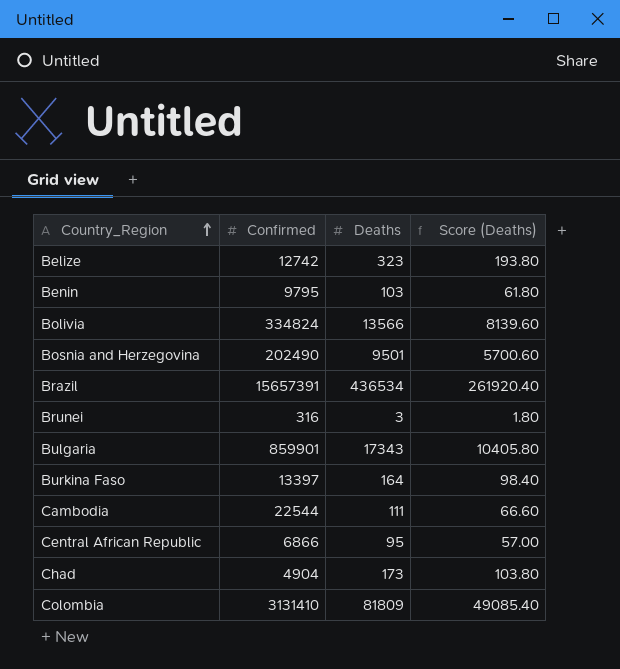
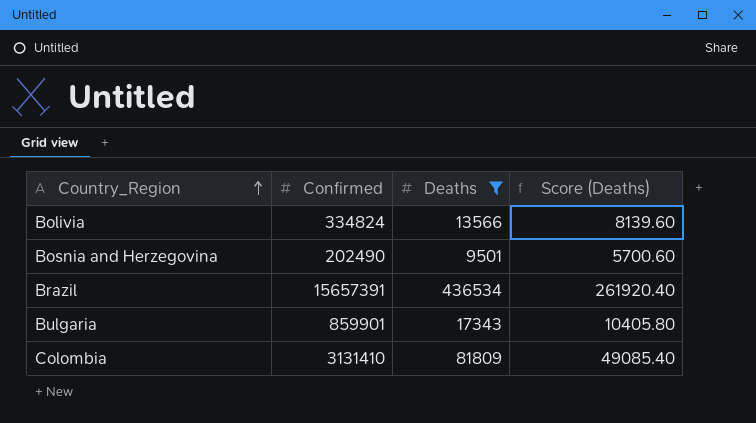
filter: none -> Deaths >= 9501

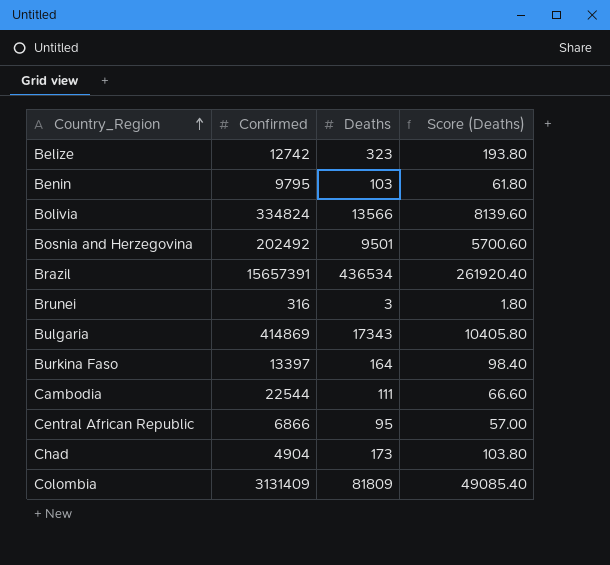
filter: Deaths >= 9501 -> none
Bosnia and Herzegovina | Confirmed: 202490 -> 202492
Bulgaria | Confirmed: 859901 -> 414869
Colombia | Confirmed: 3131410 -> 3131409

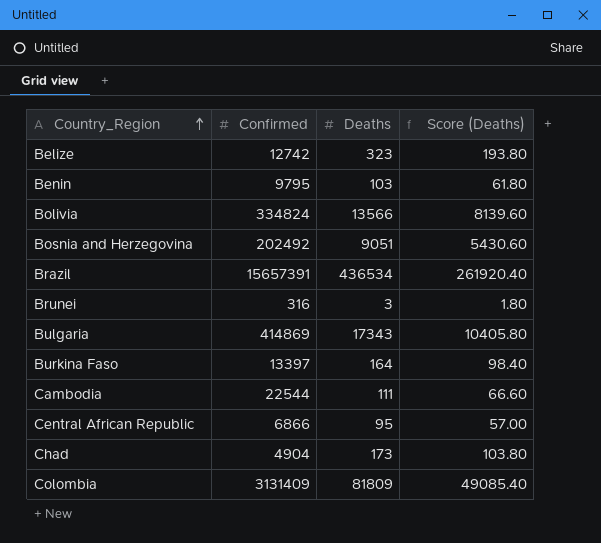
Bosnia and Herzegovina | Deaths: 9501 -> 9051
Bosnia and Herzegovina | Score (Deaths): 5700.60 -> 5430.60

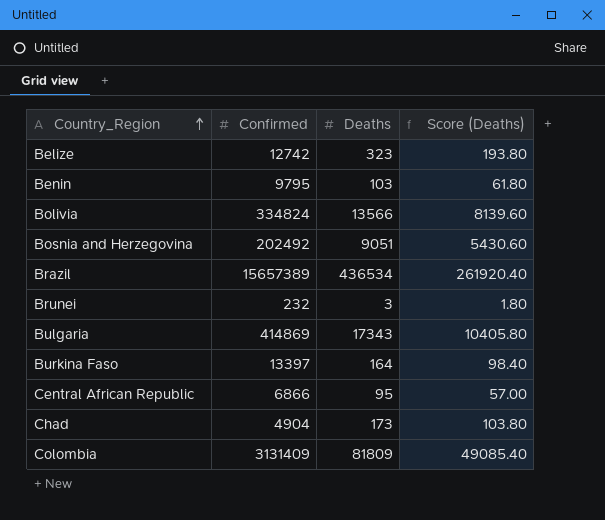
row Cambodia: 22544 | 111 | 66.60 -> none
Brazil | Confirmed: 15657391 -> 15657389
Brunei | Confirmed: 316 -> 232

